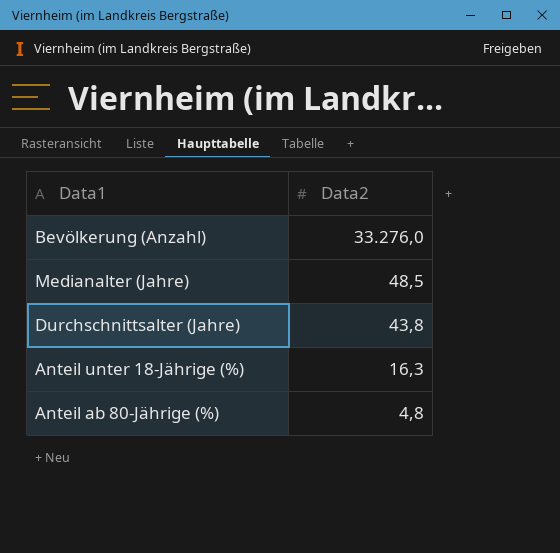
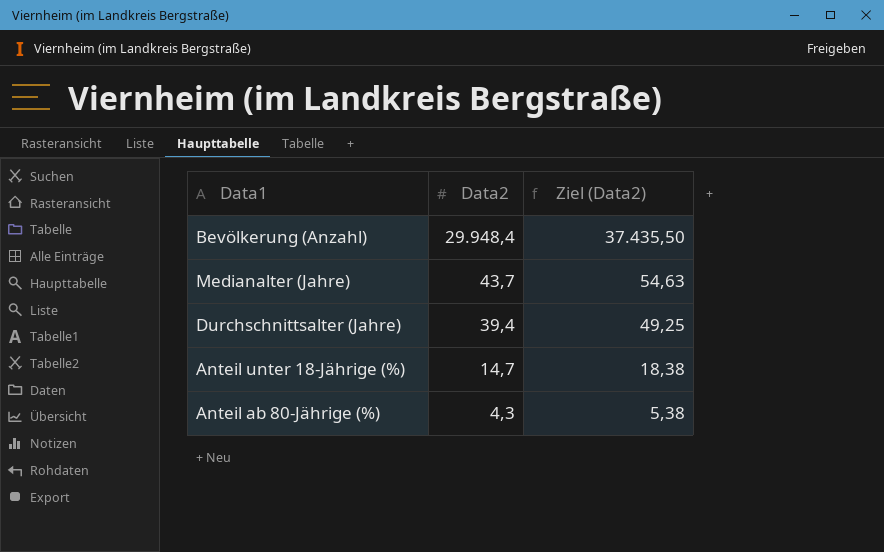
column Ziel (Data2) | formula: none -> [Data2] * 1,25
Bevölkerung (Anzahl) | Data2: 33.276,0 -> 29.948,4
Medianalter (Jahre) | Data2: 48,5 -> 43,7
Durchschnittsalter (Jahre) | Data2: 43,8 -> 39,4
Anteil unter 18-Jährige (%) | Data2: 16,3 -> 14,7
Anteil ab 80-Jährige (%) | Data2: 4,8 -> 4,3

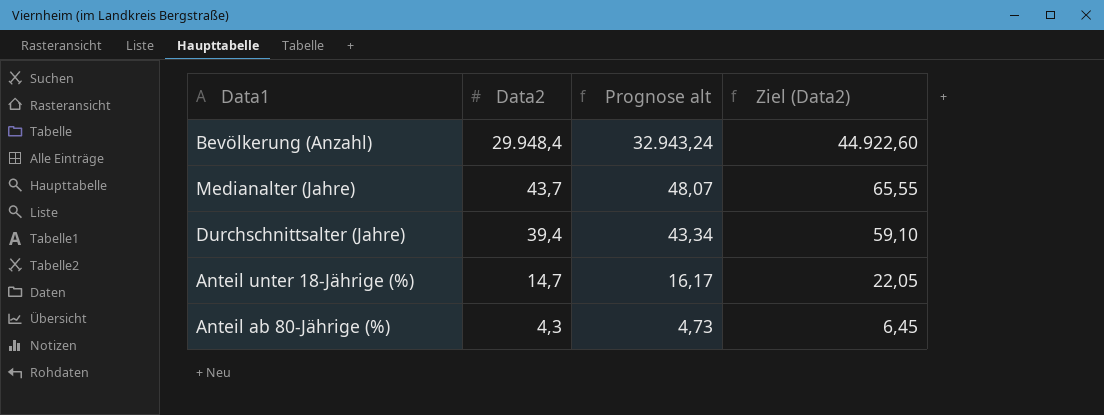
column Prognose alt | formula: none -> [Data2] * 1,1
column Ziel (Data2) | formula: [Data2] * 1,25 -> [Data2] * 1,5

